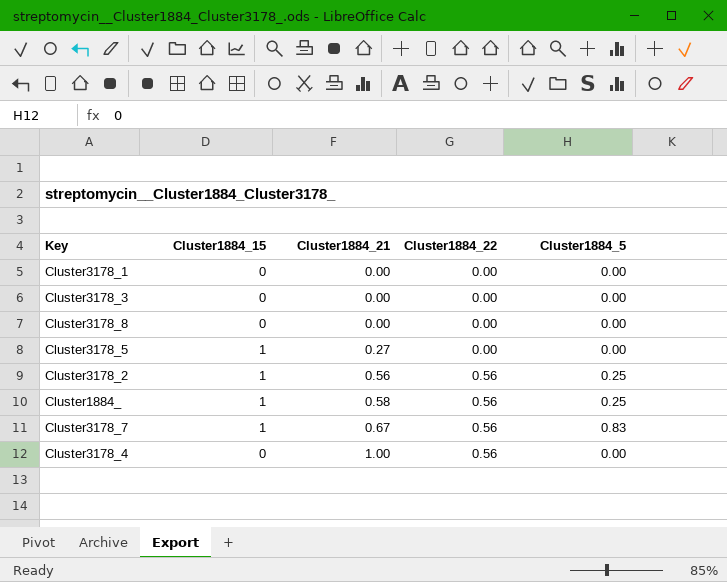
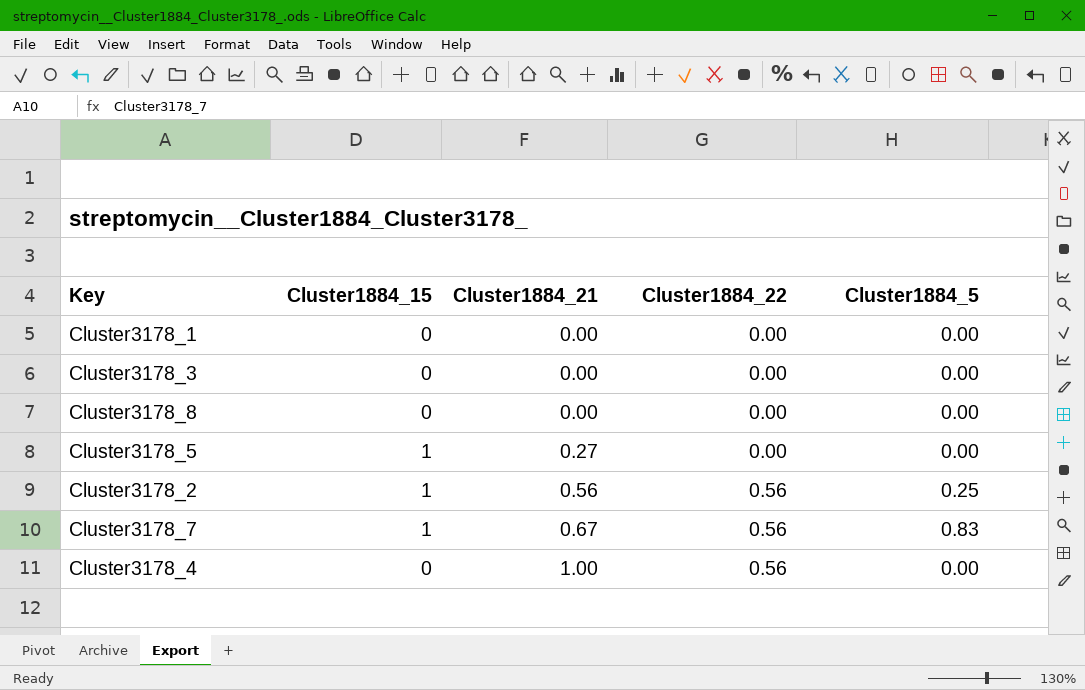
row Cluster1884_: 1 | 0.58 | 0.56 | 0.25 -> none

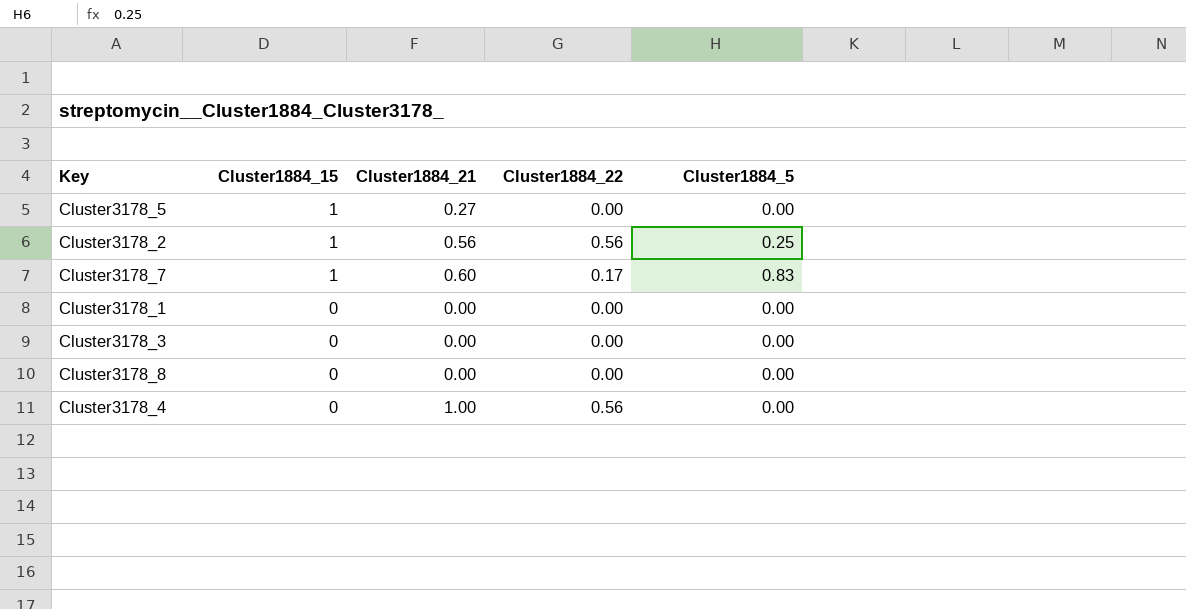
row order: Cluster1884_21 ascending -> Cluster1884_15 descending
Cluster3178_7 | Cluster1884_21: 0.67 -> 0.60
Cluster3178_7 | Cluster1884_22: 0.56 -> 0.17

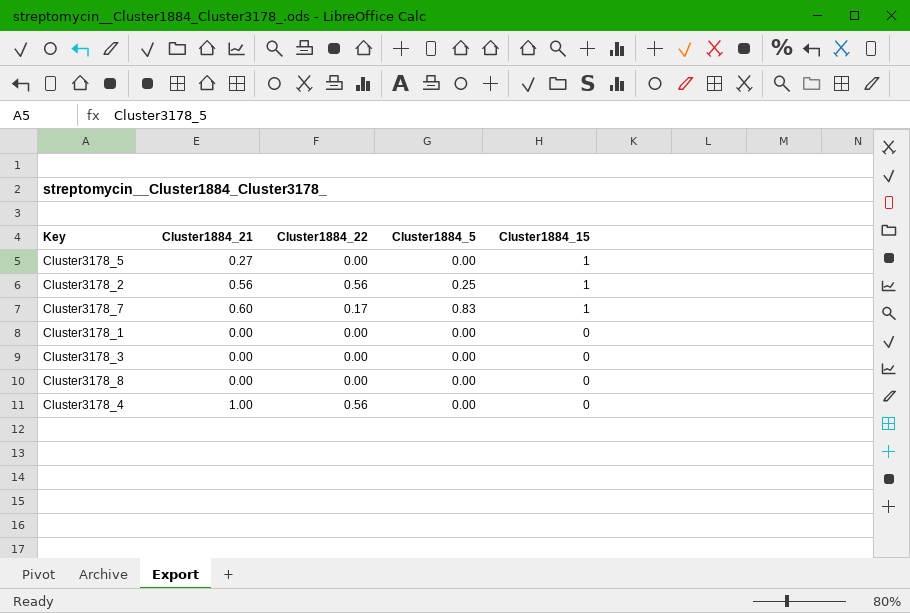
column Cluster1884_15 | position: 2 -> 5

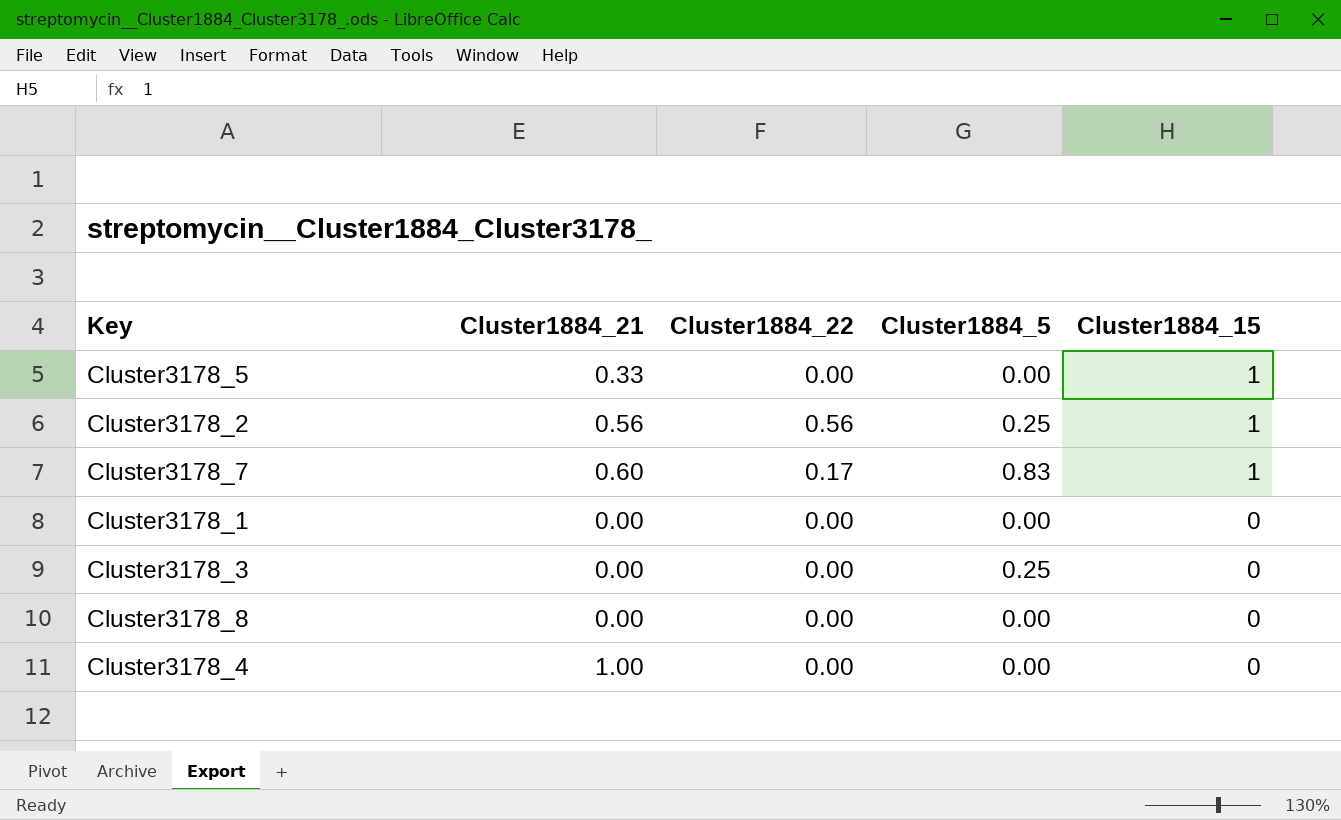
Cluster3178_5 | Cluster1884_21: 0.27 -> 0.33
Cluster3178_3 | Cluster1884_5: 0.00 -> 0.25
Cluster3178_4 | Cluster1884_22: 0.56 -> 0.00

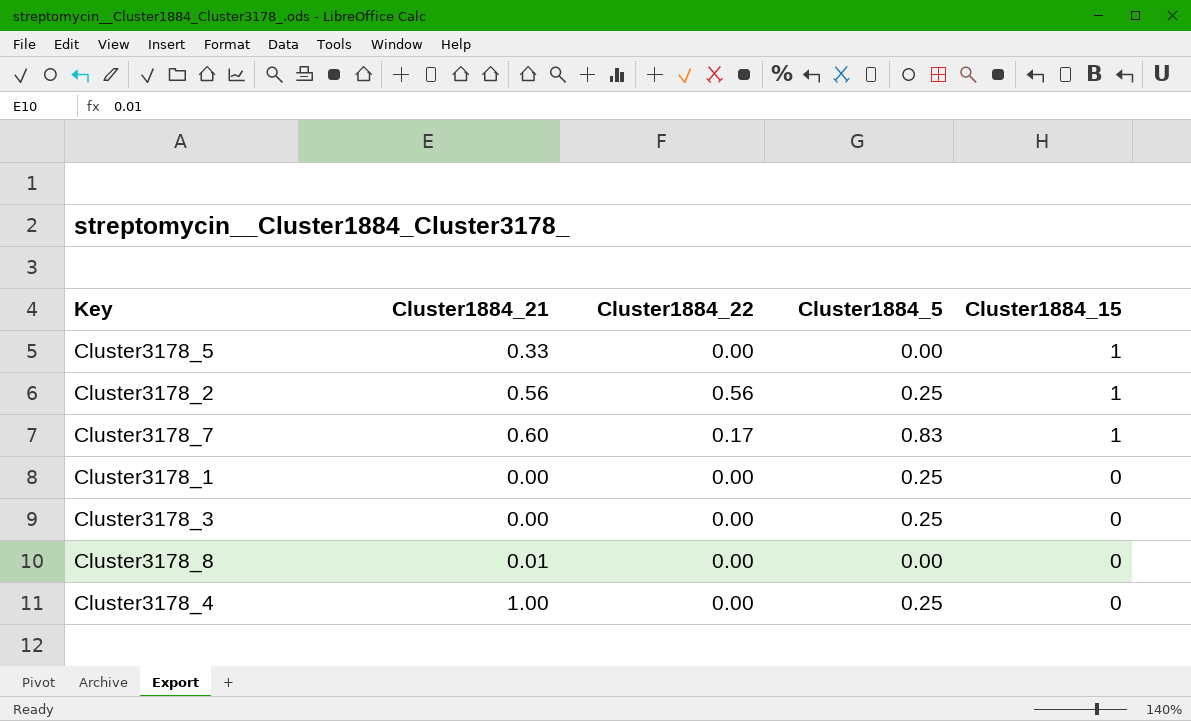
Cluster3178_1 | Cluster1884_5: 0.00 -> 0.25
Cluster3178_8 | Cluster1884_21: 0.00 -> 0.01
Cluster3178_4 | Cluster1884_5: 0.00 -> 0.25

